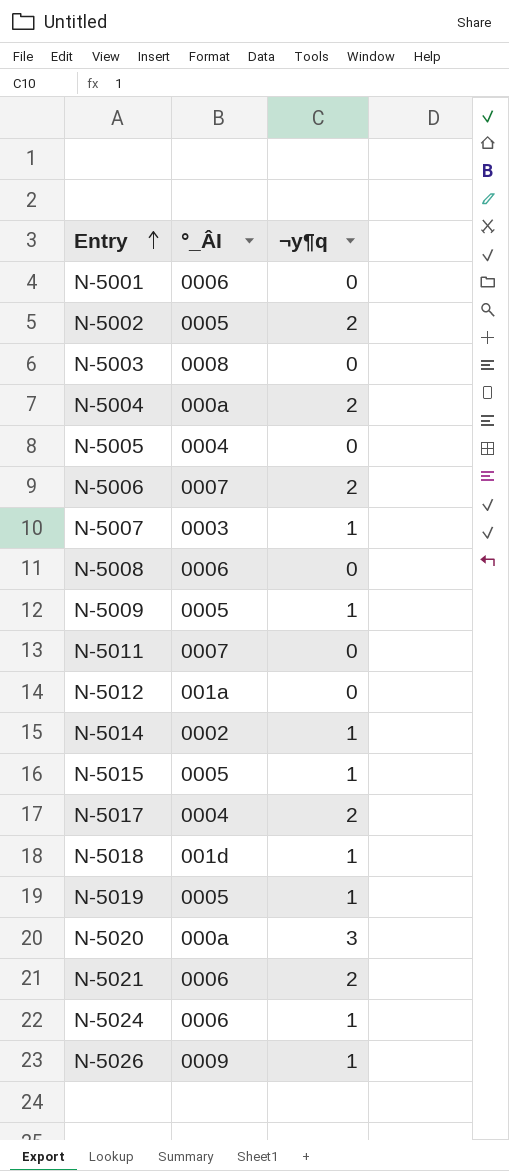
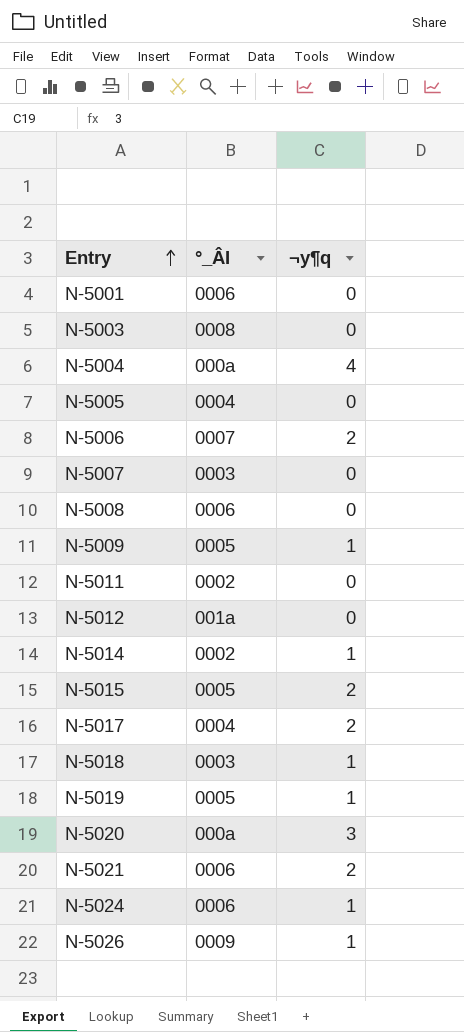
row N-5002: 0005 | 2 -> none
N-5004 | ¬y¶q: 2 -> 4
N-5007 | ¬y¶q: 1 -> 0
N-5011 | °_ÂI: 0007 -> 0002
N-5015 | ¬y¶q: 1 -> 2
N-5018 | °_ÂI: 001d -> 0003

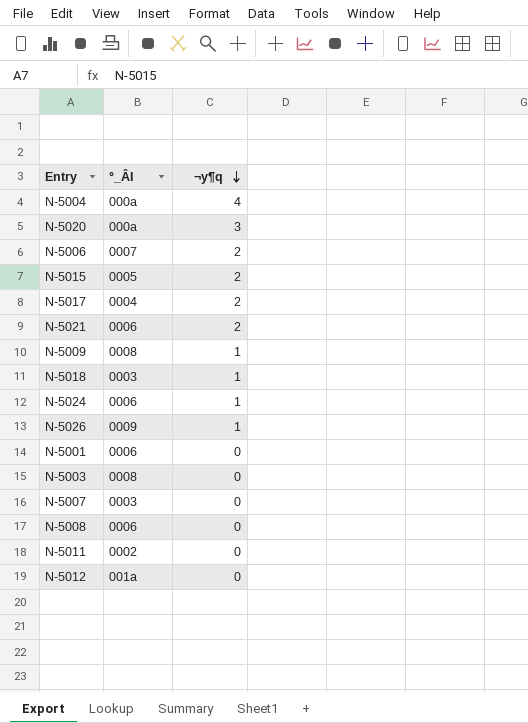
row order: Entry ascending -> ¬y¶q descending
row N-5005: 0004 | 0 -> none
row N-5014: 0002 | 1 -> none
row N-5019: 0005 | 1 -> none
N-5009 | °_ÂI: 0005 -> 0008

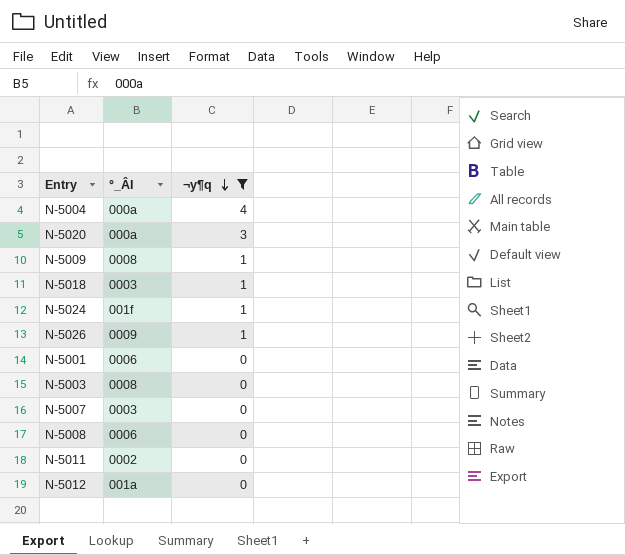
filter: none -> ¬y¶q != 2
N-5024 | °_ÂI: 0006 -> 001f

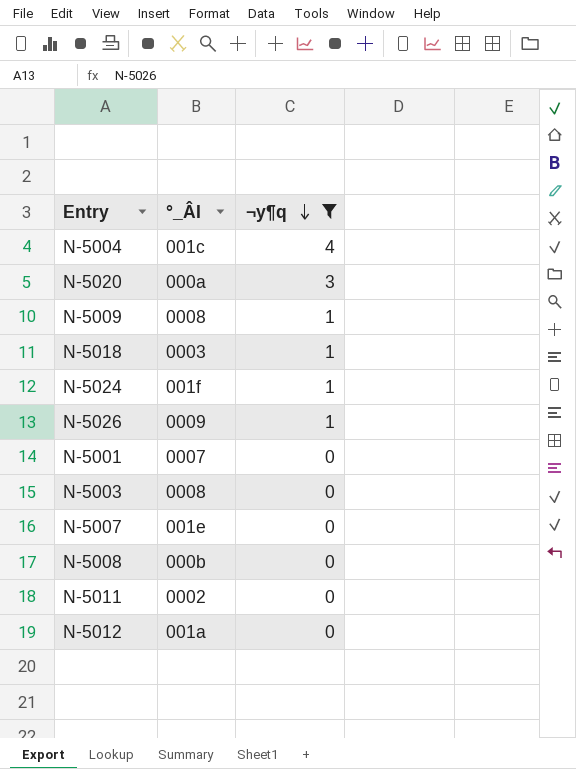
N-5004 | °_ÂI: 000a -> 001c
N-5001 | °_ÂI: 0006 -> 0007
N-5007 | °_ÂI: 0003 -> 001e
N-5008 | °_ÂI: 0006 -> 000b

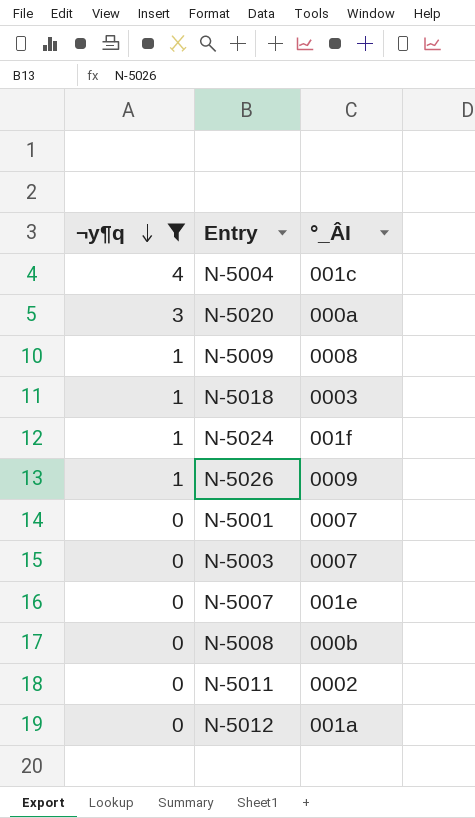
column ¬y¶q | position: 3 -> 1
N-5003 | °_ÂI: 0008 -> 0007

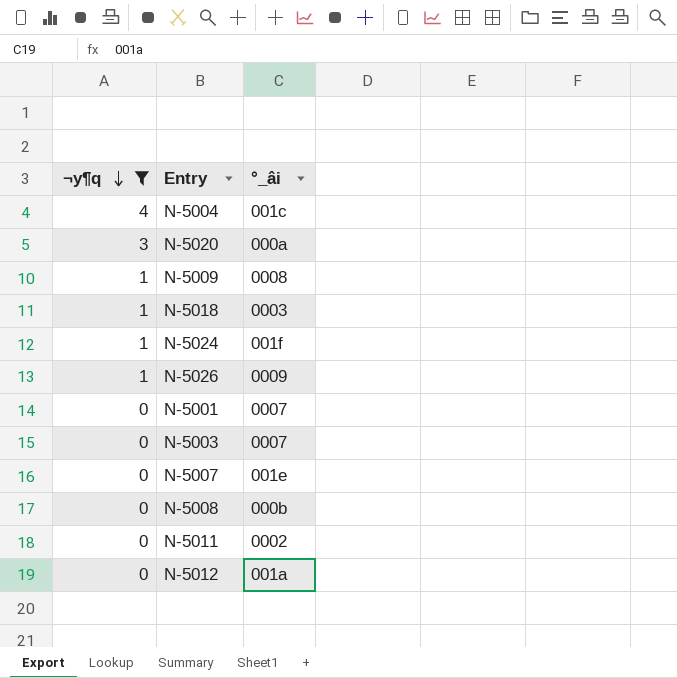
column name: °_ÂI -> °_âi

